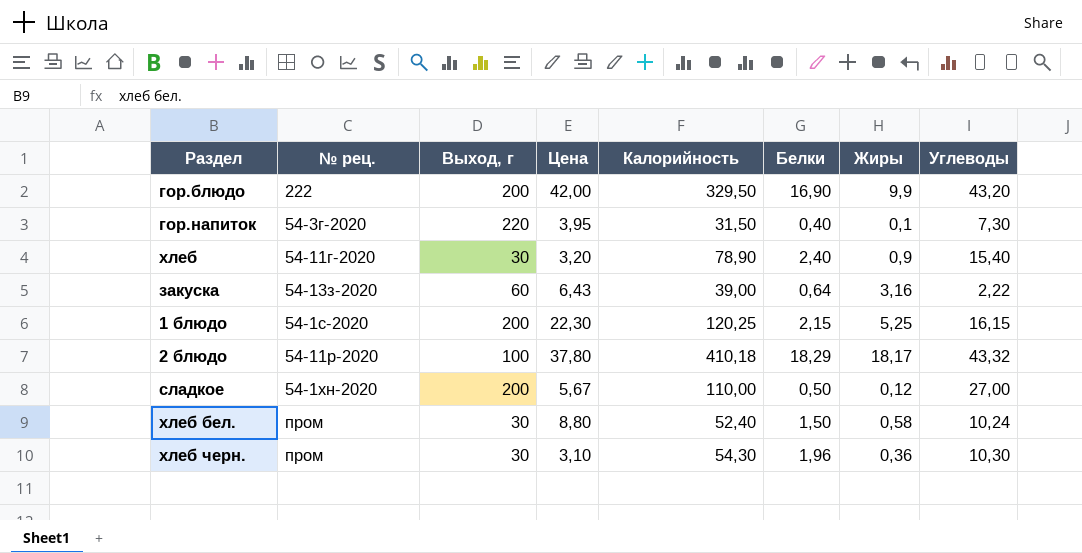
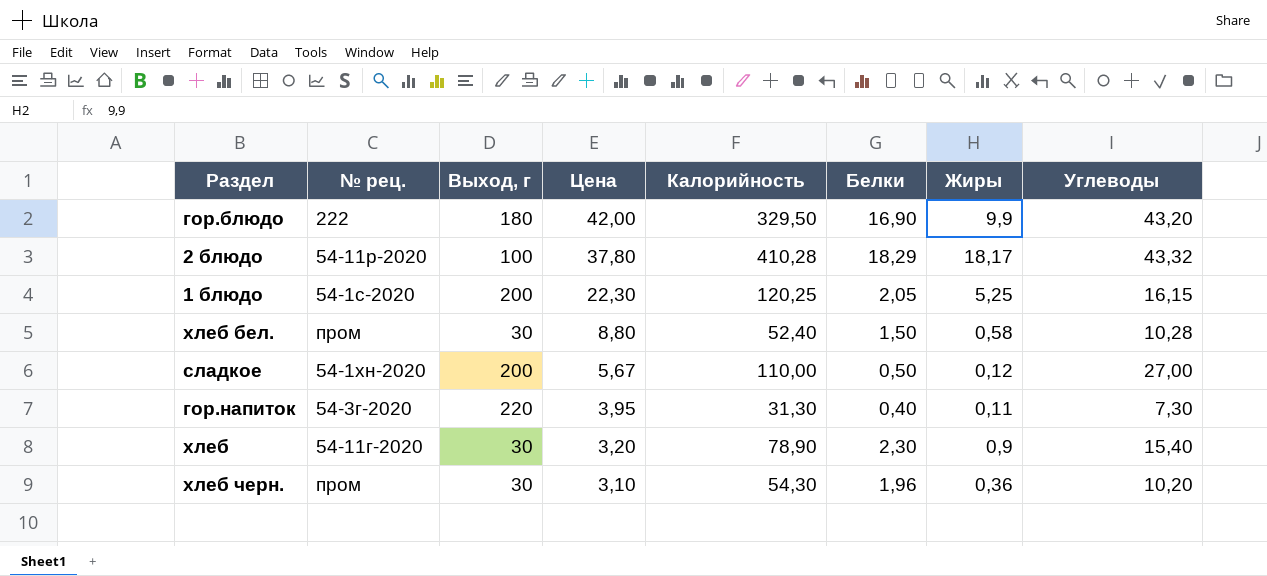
row order: none -> Цена descending
row закуска: 54-13з-2020 | 60 | 6,43 | 39,00 | 0,64 | 3,16 | 2,22 -> none
гор.блюдо | Выход, г: 200 -> 180
2 блюдо | Калорийность: 410,18 -> 410,28
1 блюдо | Белки: 2,15 -> 2,05
хлеб бел. | Углеводы: 10,24 -> 10,28
гор.напиток | Калорийность: 31,50 -> 31,30
гор.напиток | Жиры: 0,1 -> 0,11
хлеб | Белки: 2,40 -> 2,30
хлеб черн. | Углеводы: 10,30 -> 10,20

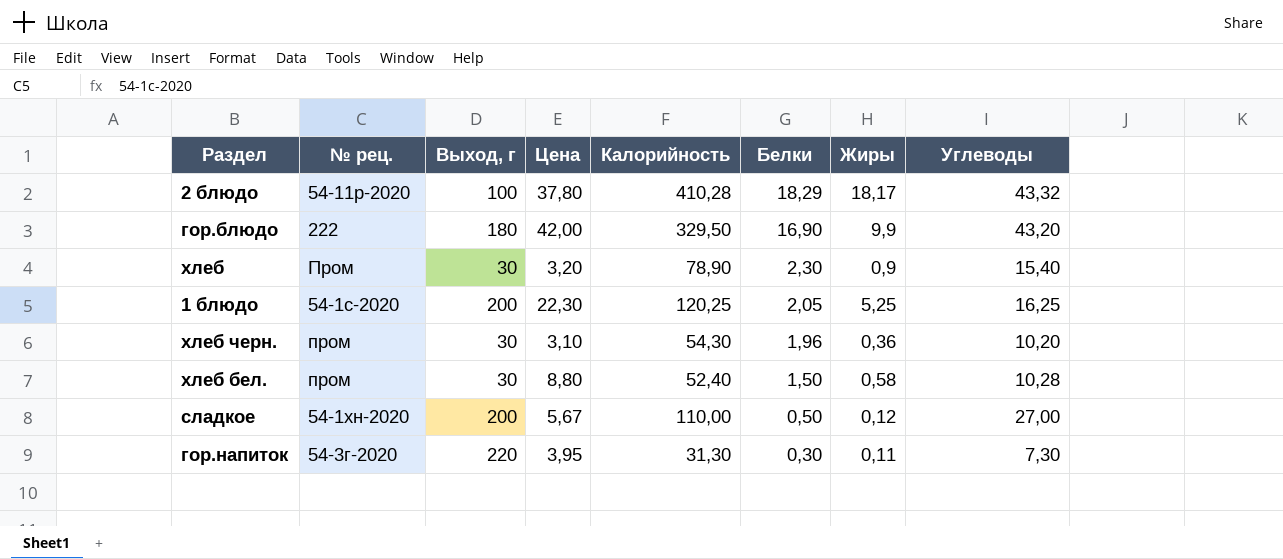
row order: Цена descending -> Белки descending
хлеб | № рец.: 54-11г-2020 -> Пром
1 блюдо | Углеводы: 16,15 -> 16,25
гор.напиток | Белки: 0,40 -> 0,30

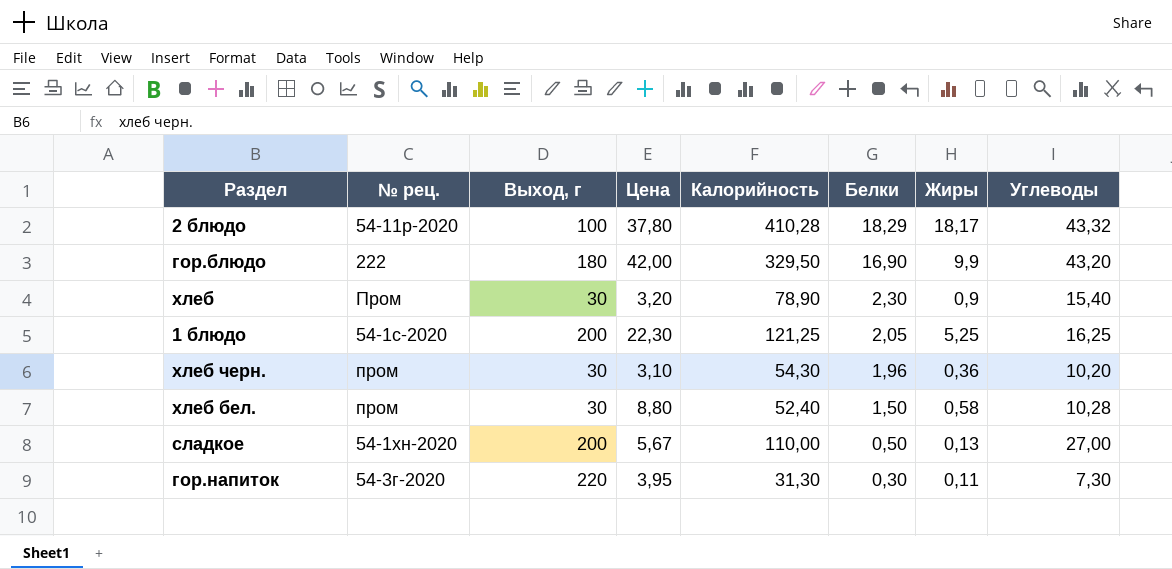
1 блюдо | Калорийность: 120,25 -> 121,25
сладкое | Жиры: 0,12 -> 0,13

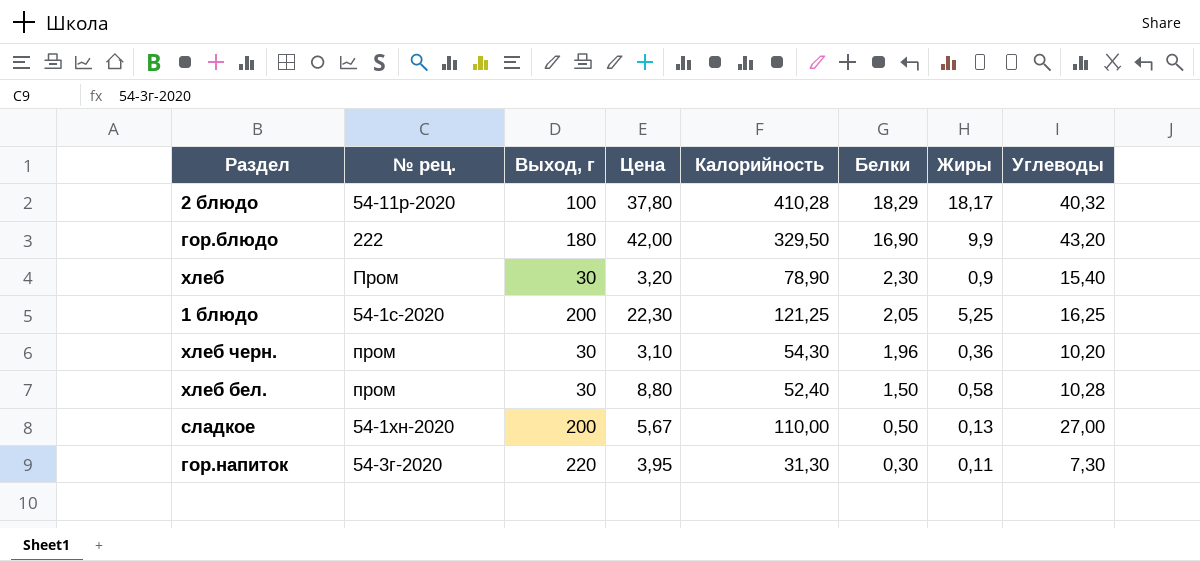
2 блюдо | Углеводы: 43,32 -> 40,32

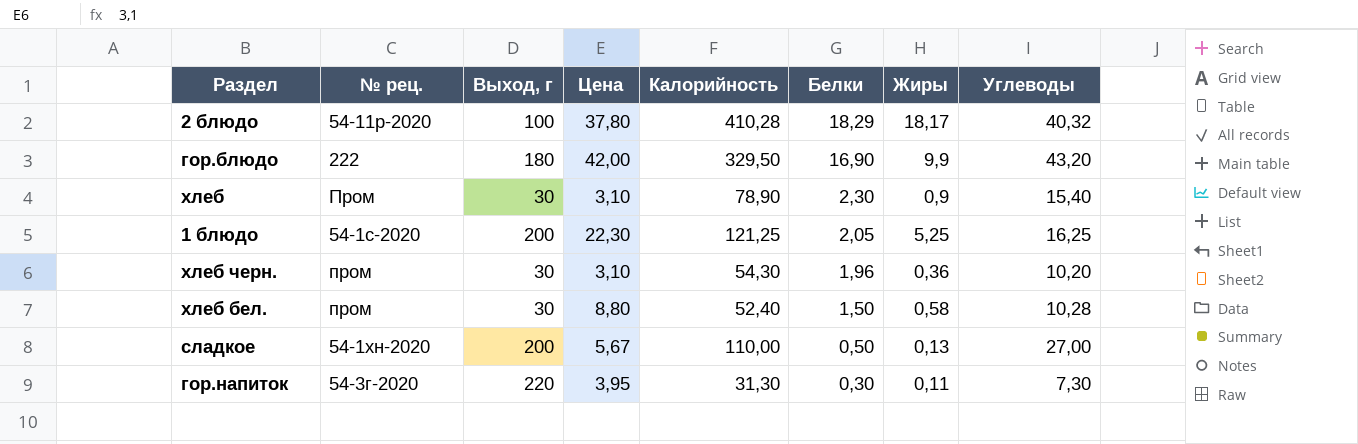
хлеб | Цена: 3,20 -> 3,10

